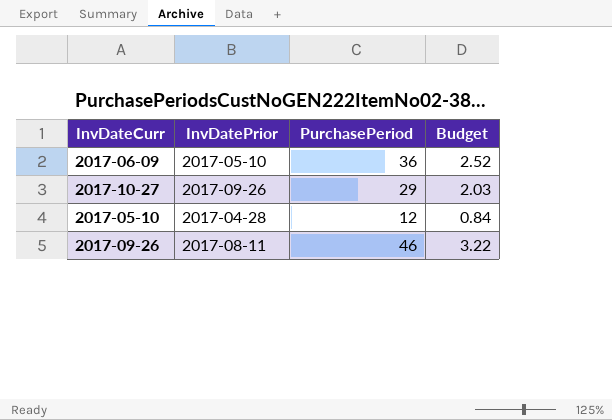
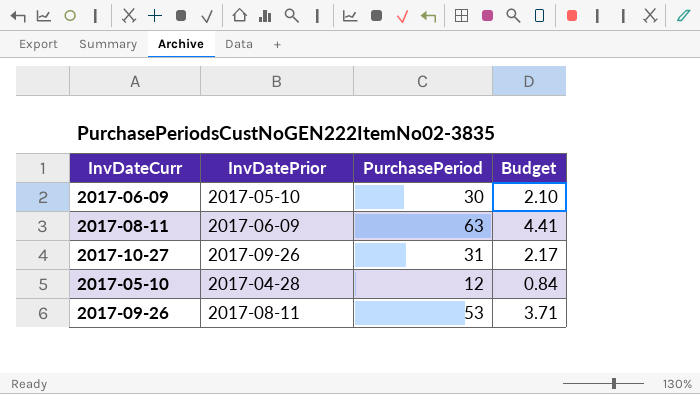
2017-06-09 | PurchasePeriod: 36 -> 30
2017-06-09 | Budget: 2.52 -> 2.10
row 2017-08-11: none -> 2017-06-09 | 63 | 4.41
2017-10-27 | PurchasePeriod: 29 -> 31
2017-10-27 | Budget: 2.03 -> 2.17
2017-09-26 | PurchasePeriod: 46 -> 53
2017-09-26 | Budget: 3.22 -> 3.71

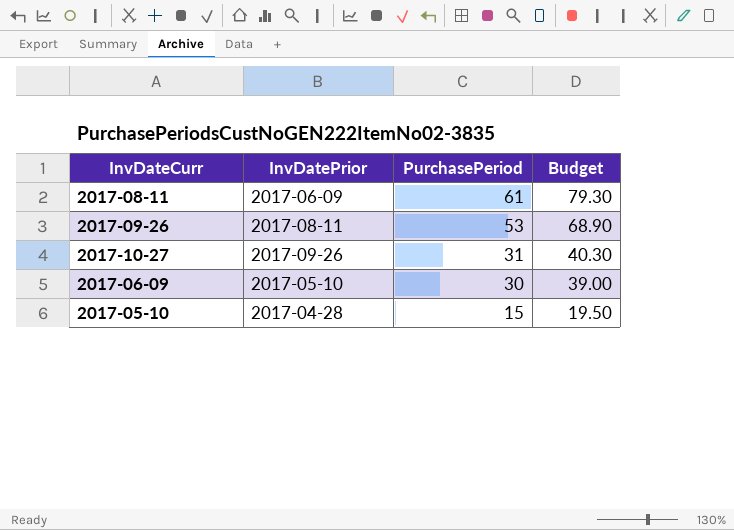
row order: none -> PurchasePeriod descending
column Budget | formula: [PurchasePeriod] * 0.07 -> [PurchasePeriod] * 1.3
2017-08-11 | PurchasePeriod: 63 -> 61
2017-05-10 | PurchasePeriod: 12 -> 15

